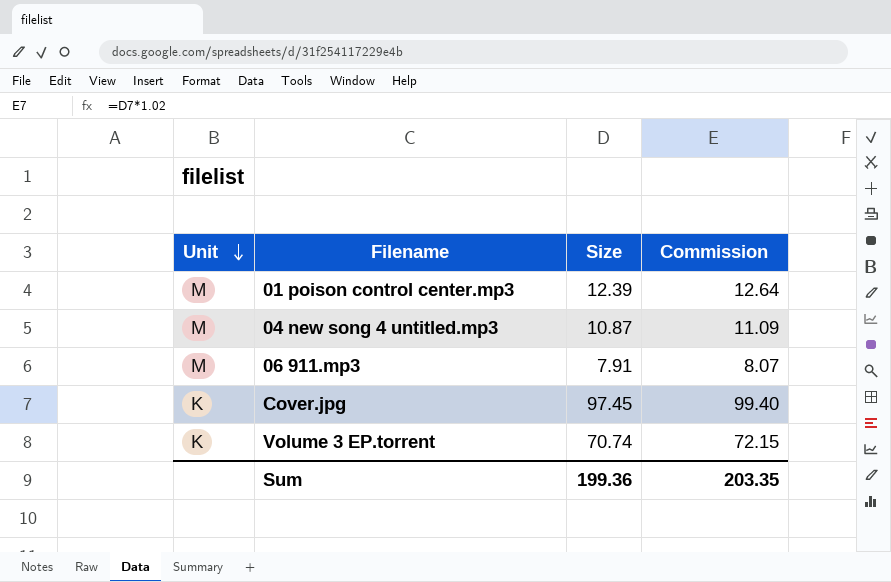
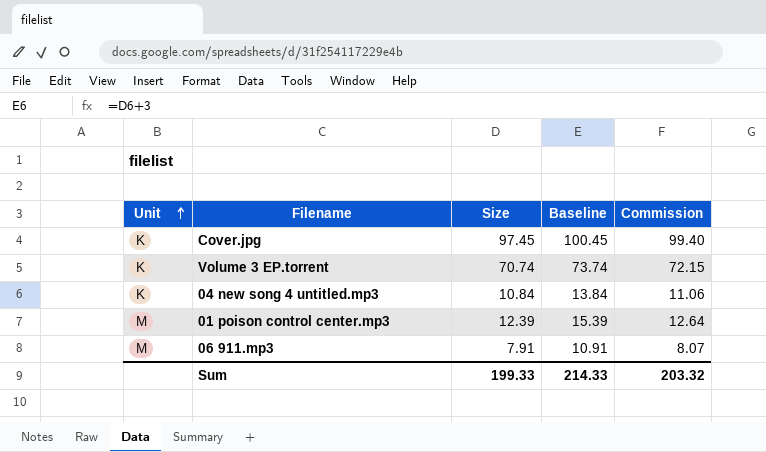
row order: Unit descending -> Unit ascending
column Baseline | formula: none -> [Size] + 3
04 new song 4 untitled.mp3 | Unit: M -> K
04 new song 4 untitled.mp3 | Size: 10.87 -> 10.84
04 new song 4 untitled.mp3 | Commission: 11.09 -> 11.06
Sum | Size: 199.36 -> 199.33
Sum | Commission: 203.35 -> 203.32

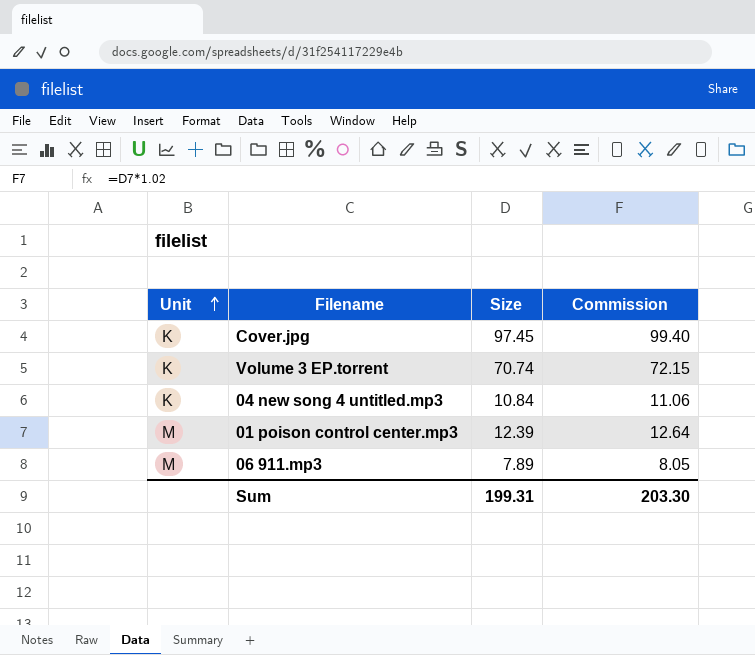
column Baseline | formula: [Size] + 3 -> none
06 911.mp3 | Size: 7.91 -> 7.89
06 911.mp3 | Commission: 8.07 -> 8.05
Sum | Size: 199.33 -> 199.31
Sum | Commission: 203.32 -> 203.30

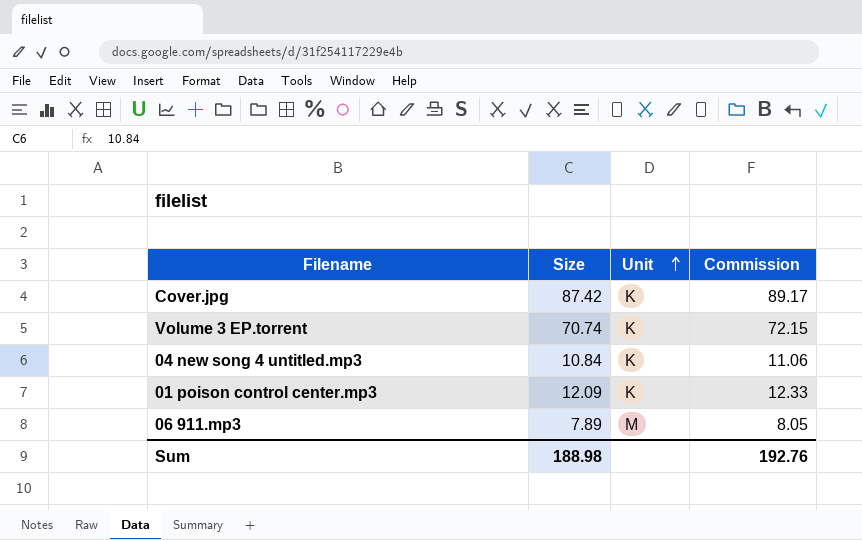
column Unit | position: 1 -> 3
Cover.jpg | Size: 97.45 -> 87.42
Cover.jpg | Commission: 99.40 -> 89.17
01 poison control center.mp3 | Size: 12.39 -> 12.09
01 poison control center.mp3 | Unit: M -> K
01 poison control center.mp3 | Commission: 12.64 -> 12.33
Sum | Size: 199.31 -> 188.98
Sum | Commission: 203.30 -> 192.76

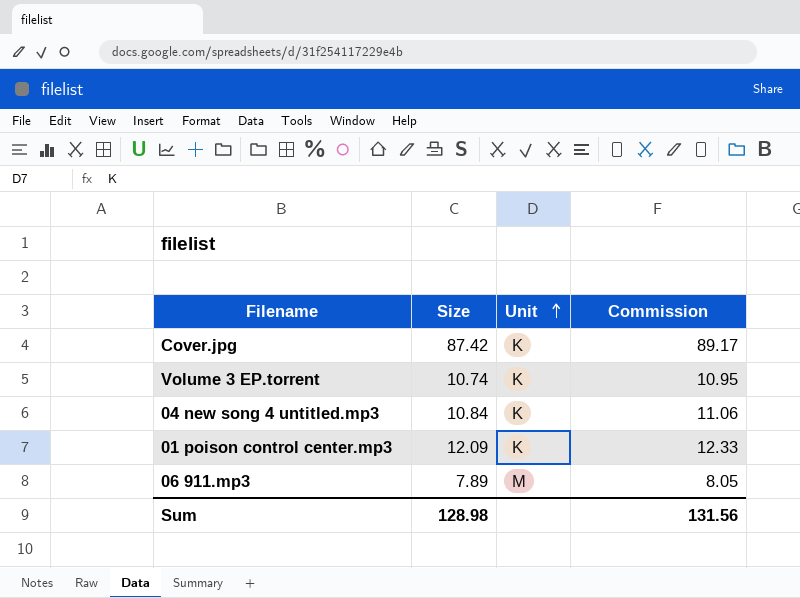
Volume 3 EP.torrent | Size: 70.74 -> 10.74
Volume 3 EP.torrent | Commission: 72.15 -> 10.95
Sum | Size: 188.98 -> 128.98
Sum | Commission: 192.76 -> 131.56

